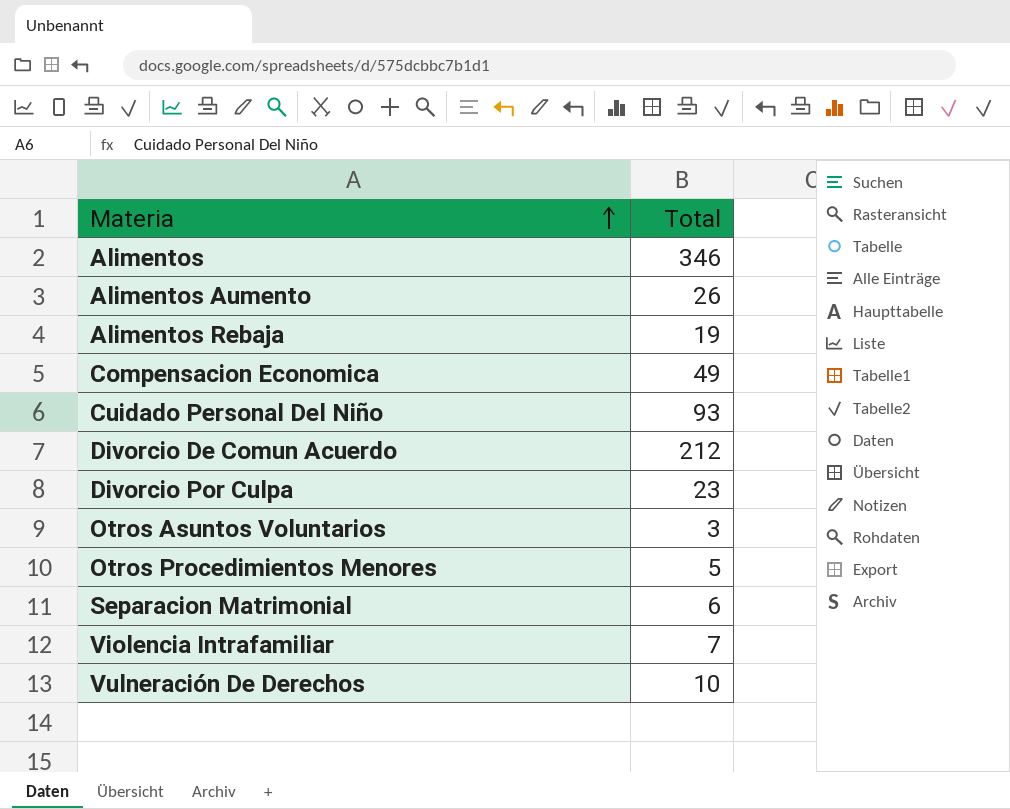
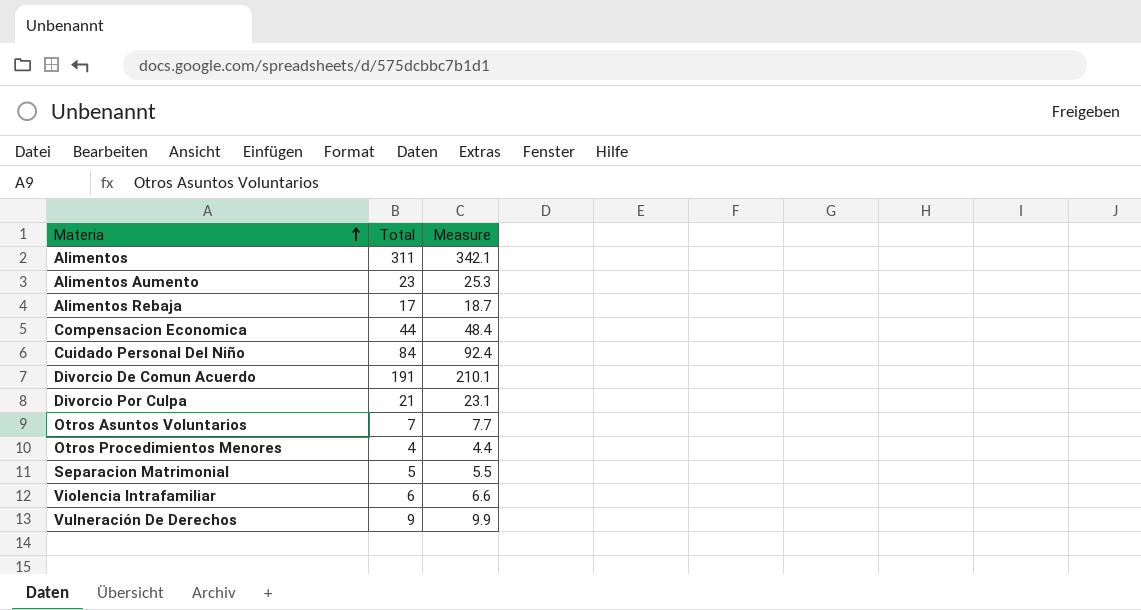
column Measure | formula: none -> [Total] * 1.1
Alimentos | Total: 346 -> 311
Alimentos Aumento | Total: 26 -> 23
Alimentos Rebaja | Total: 19 -> 17
Compensacion Economica | Total: 49 -> 44
Cuidado Personal Del Niño | Total: 93 -> 84
Divorcio De Comun Acuerdo | Total: 212 -> 191
Divorcio Por Culpa | Total: 23 -> 21
Otros Asuntos Voluntarios | Total: 3 -> 7
Otros Procedimientos Menores | Total: 5 -> 4
Separacion Matrimonial | Total: 6 -> 5
Violencia Intrafamiliar | Total: 7 -> 6
Vulneración De Derechos | Total: 10 -> 9

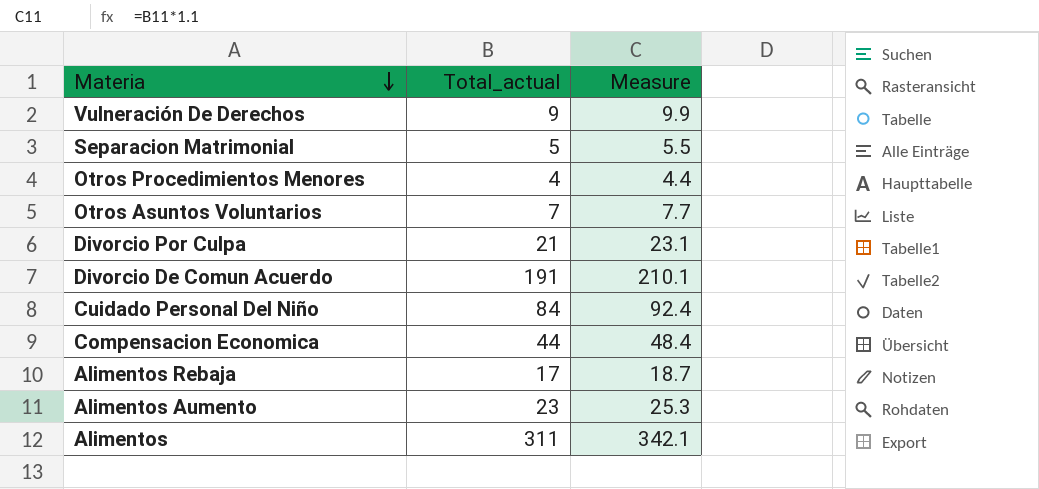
row order: Materia ascending -> Materia descending
column name: Total -> Total_actual
row Violencia Intrafamiliar: 6 | 6.6 -> none

